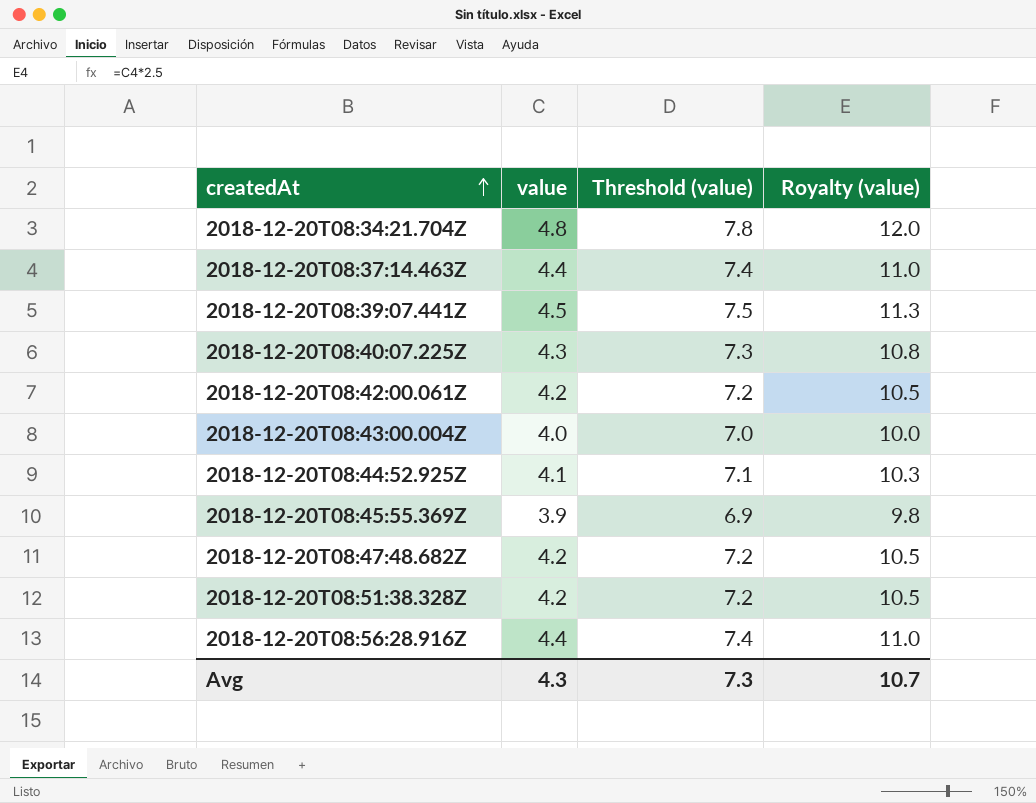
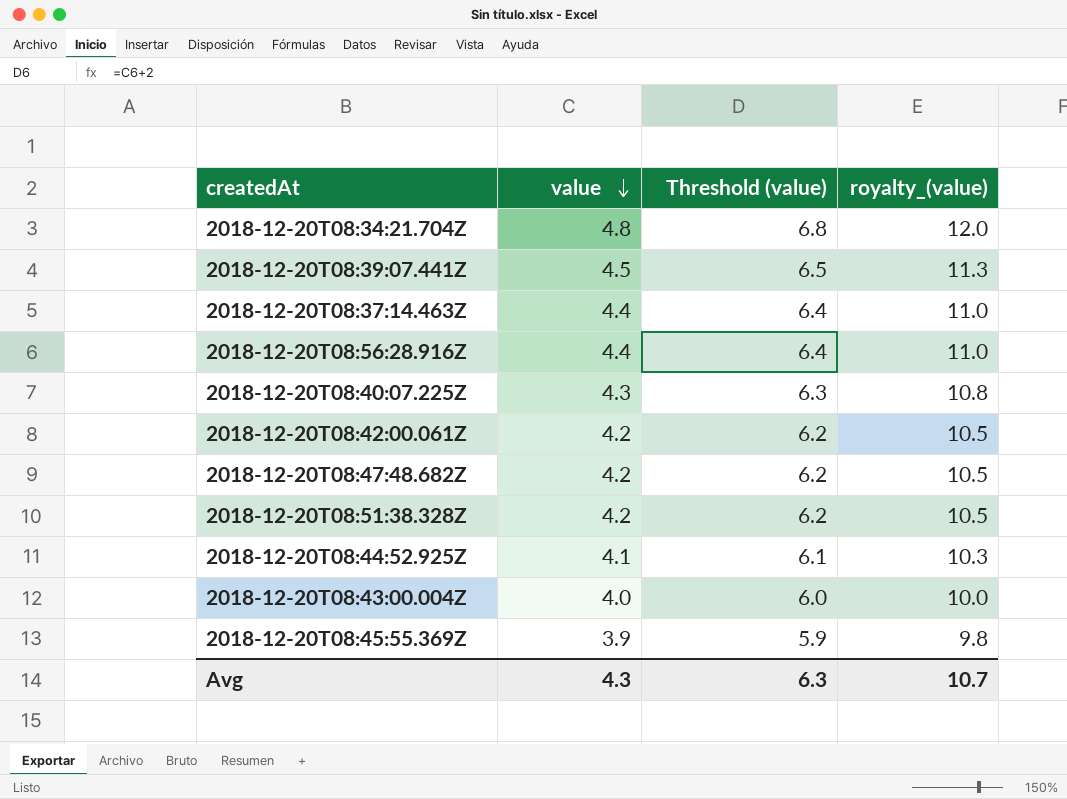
row order: createdAt ascending -> value descending
column Threshold (value) | formula: [value] + 3 -> [value] + 2
column name: Royalty (value) -> royalty_(value)
Avg | Threshold (value): 7.3 -> 6.3

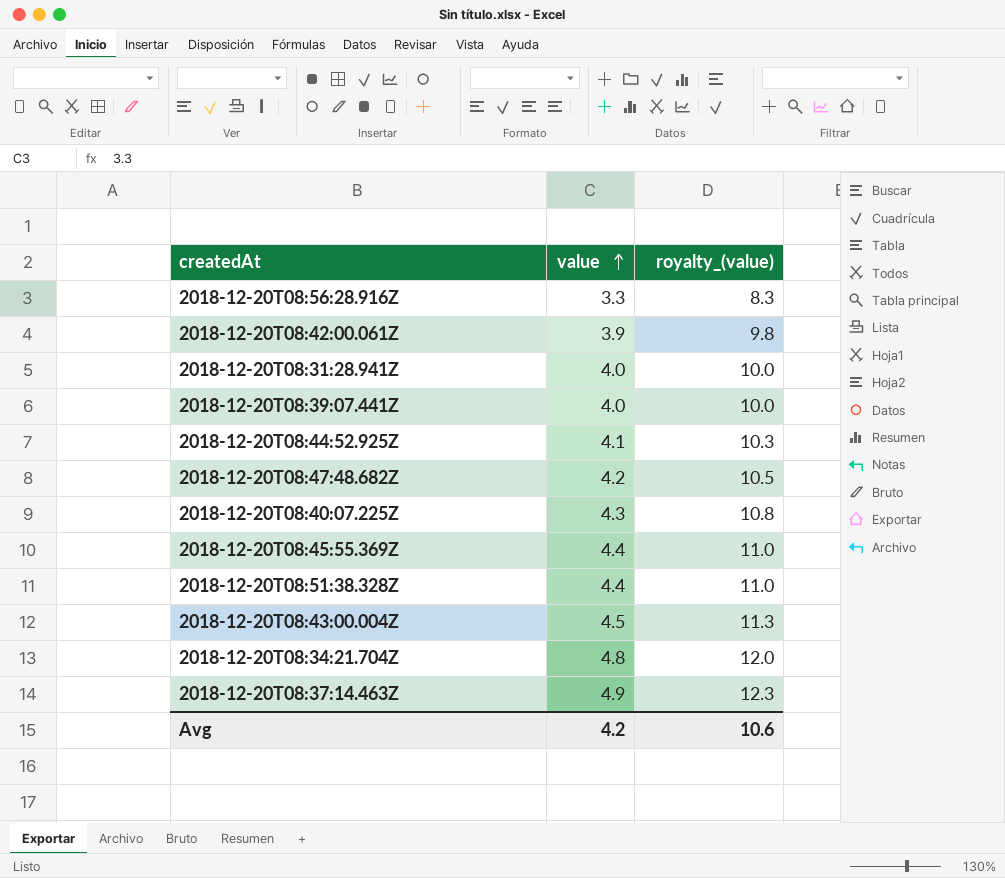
row order: value descending -> value ascending
column Threshold (value) | formula: [value] + 2 -> none
2018-12-20T08:56:28.916Z | value: 4.4 -> 3.3
2018-12-20T08:56:28.916Z | royalty_(value): 11.0 -> 8.3
2018-12-20T08:42:00.061Z | value: 4.2 -> 3.9
2018-12-20T08:42:00.061Z | royalty_(value): 10.5 -> 9.8
row 2018-12-20T08:31:28.941Z: none -> 4.0 | 10.0
2018-12-20T08:39:07.441Z | value: 4.5 -> 4.0
2018-12-20T08:39:07.441Z | royalty_(value): 11.3 -> 10.0
2018-12-20T08:45:55.369Z | value: 3.9 -> 4.4
2018-12-20T08:45:55.369Z | royalty_(value): 9.8 -> 11.0
2018-12-20T08:51:38.328Z | value: 4.2 -> 4.4
2018-12-20T08:51:38.328Z | royalty_(value): 10.5 -> 11.0
2018-12-20T08:43:00.004Z | value: 4.0 -> 4.5
2018-12-20T08:43:00.004Z | royalty_(value): 10.0 -> 11.3
2018-12-20T08:37:14.463Z | value: 4.4 -> 4.9
2018-12-20T08:37:14.463Z | royalty_(value): 11.0 -> 12.3
Avg | value: 4.3 -> 4.2
Avg | royalty_(value): 10.7 -> 10.6

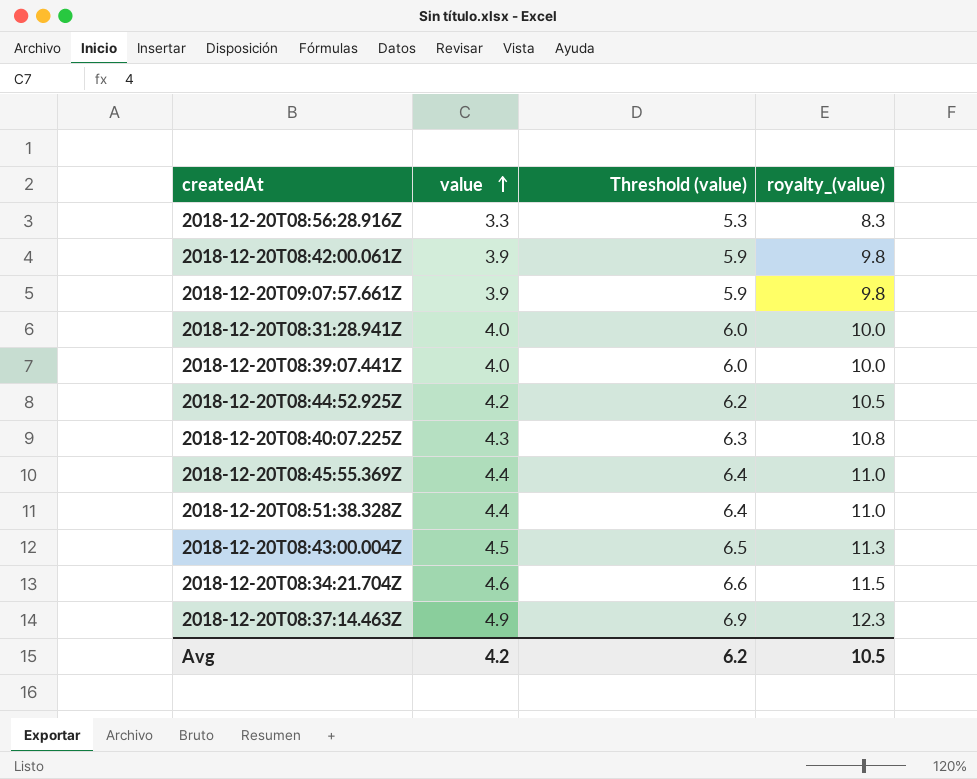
column Threshold (value) | formula: none -> [value] + 2
row 2018-12-20T08:47:48.682Z: 4.2 | 10.5 -> none
row 2018-12-20T09:07:57.661Z: none -> 3.9 | 5.9 | 9.8
2018-12-20T08:44:52.925Z | value: 4.1 -> 4.2
2018-12-20T08:44:52.925Z | royalty_(value): 10.3 -> 10.5
2018-12-20T08:34:21.704Z | value: 4.8 -> 4.6
2018-12-20T08:34:21.704Z | royalty_(value): 12.0 -> 11.5
Avg | royalty_(value): 10.6 -> 10.5

